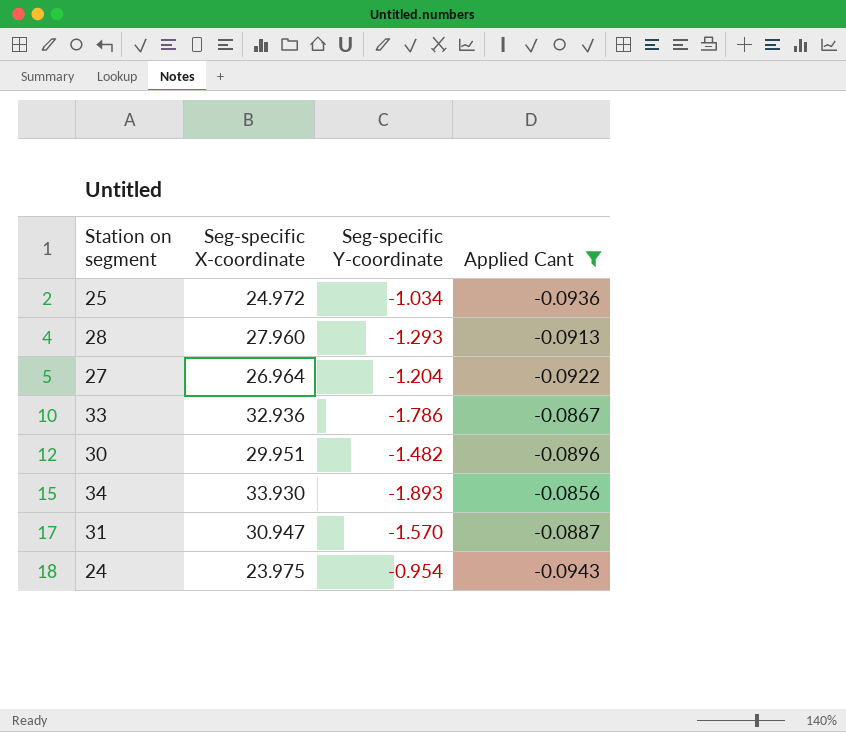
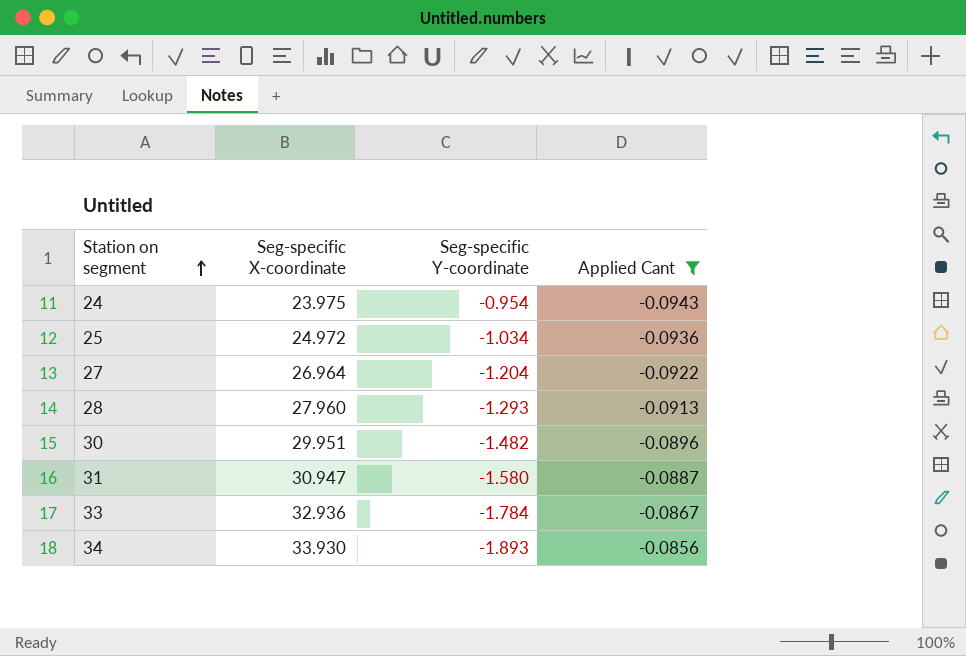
row order: none -> Station on segment ascending
31 | Seg-specific Y-coordinate: -1.570 -> -1.580
33 | Seg-specific Y-coordinate: -1.786 -> -1.784

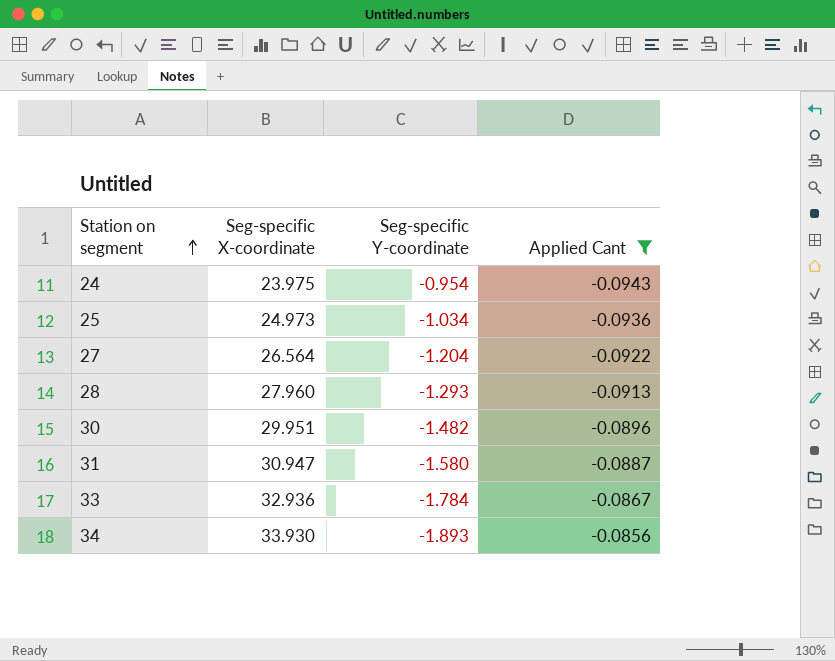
25 | Seg-specific X-coordinate: 24.972 -> 24.973
27 | Seg-specific X-coordinate: 26.964 -> 26.564

